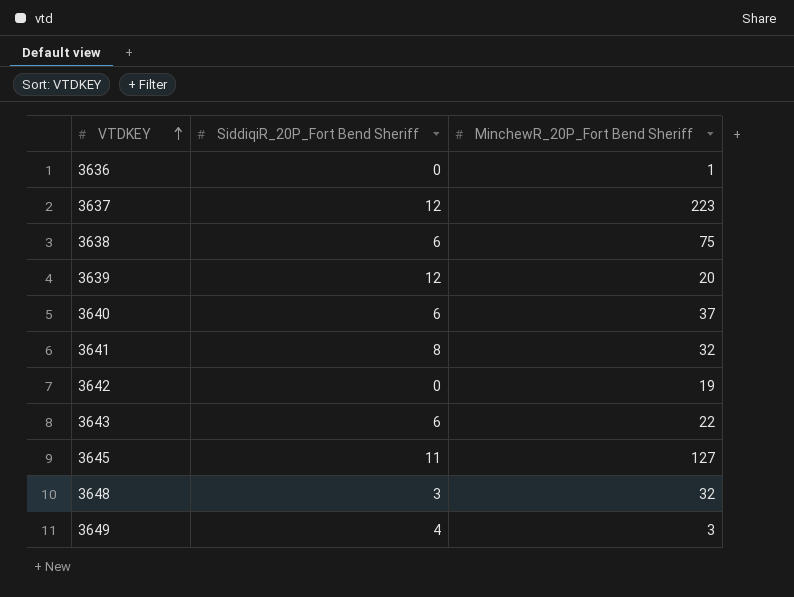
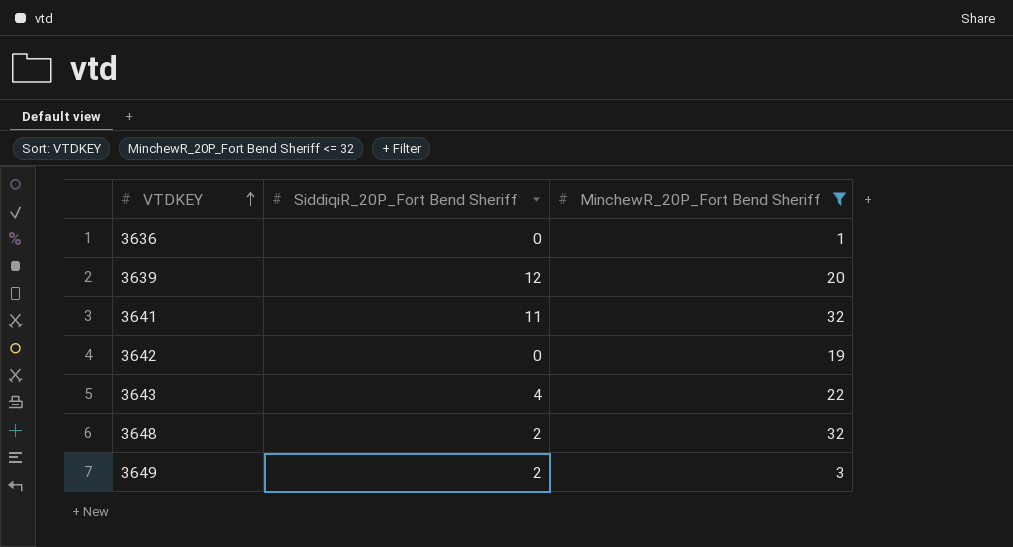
filter: none -> MinchewR_20P_Fort Bend Sheriff <= 32
3641 | SiddiqiR_20P_Fort Bend Sheriff: 8 -> 11
3643 | SiddiqiR_20P_Fort Bend Sheriff: 6 -> 4
3648 | SiddiqiR_20P_Fort Bend Sheriff: 3 -> 2
3649 | SiddiqiR_20P_Fort Bend Sheriff: 4 -> 2

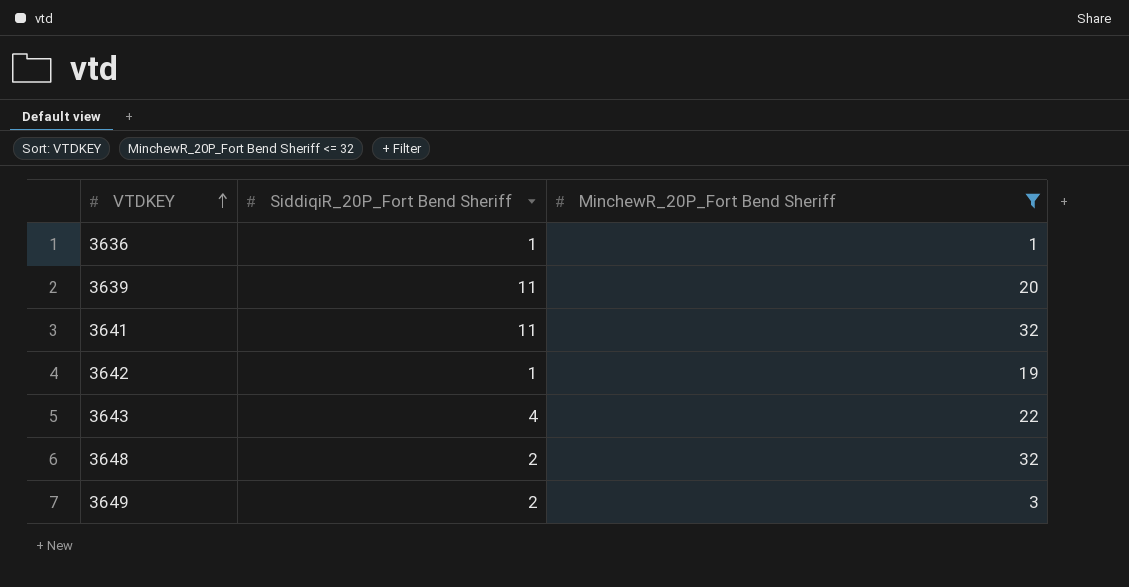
3636 | SiddiqiR_20P_Fort Bend Sheriff: 0 -> 1
3639 | SiddiqiR_20P_Fort Bend Sheriff: 12 -> 11
3642 | SiddiqiR_20P_Fort Bend Sheriff: 0 -> 1

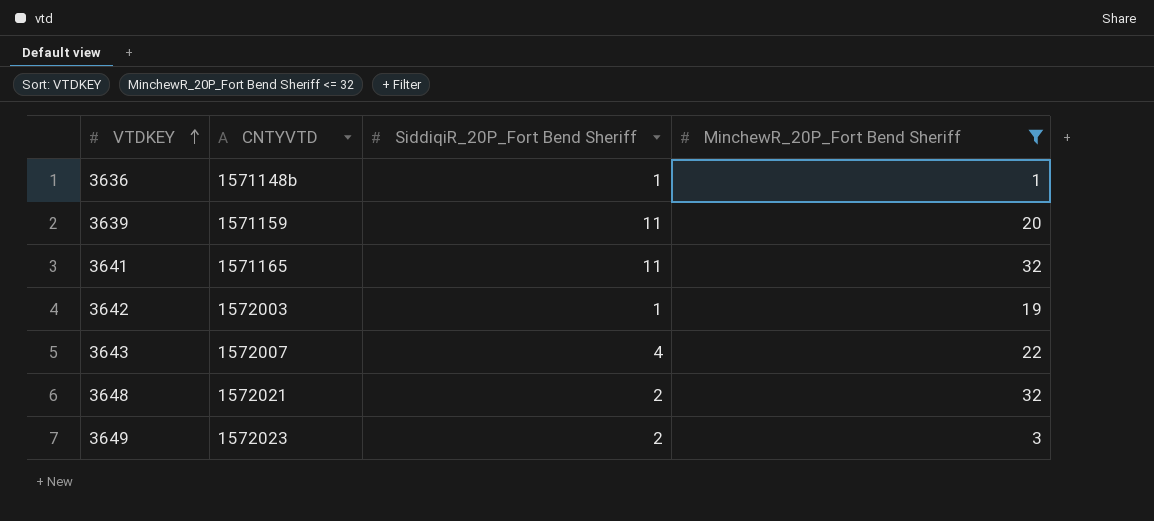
column CNTYVTD | position: none -> 2

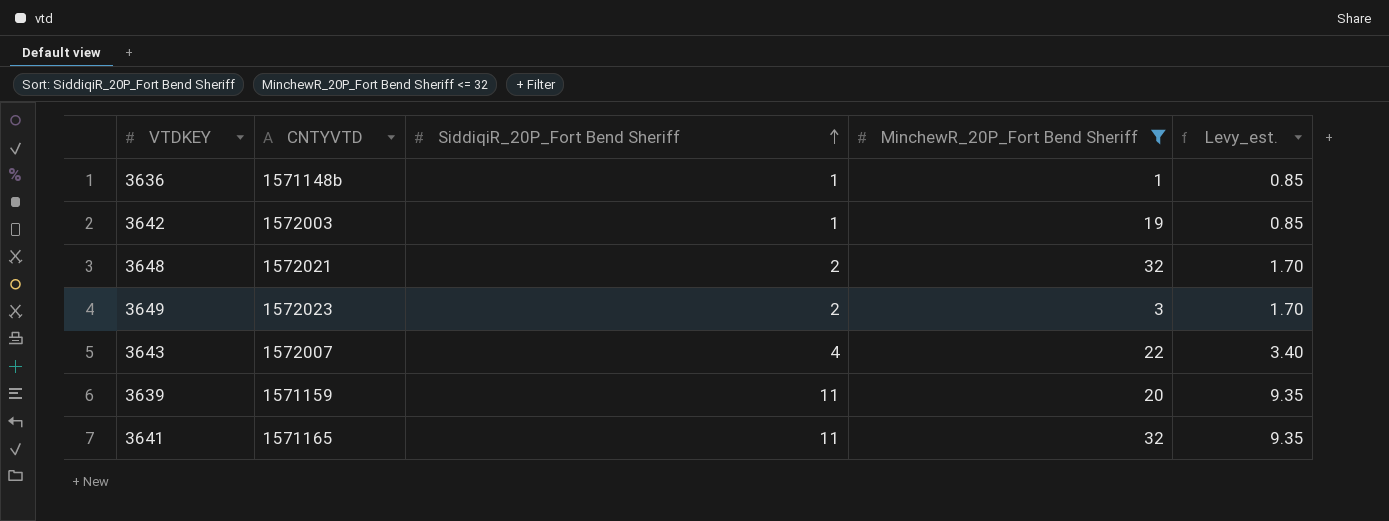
row order: VTDKEY ascending -> SiddiqiR_20P_Fort Bend Sheriff ascending
column Levy_est. | formula: none -> [SiddiqiR_20P_Fort Bend Sheriff] * 0.85

